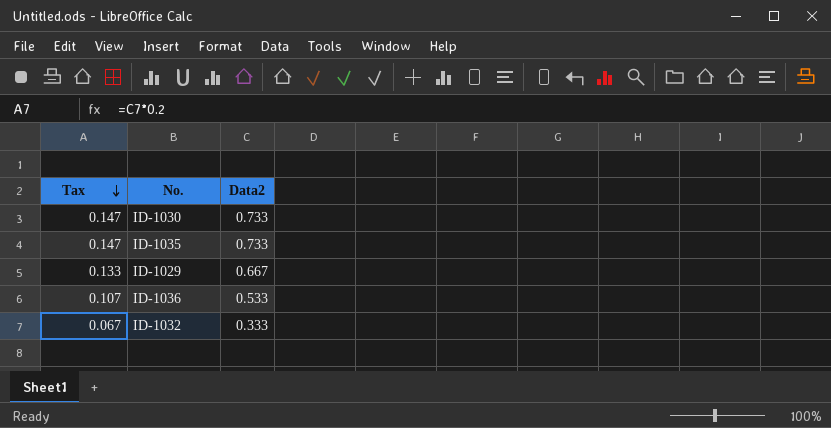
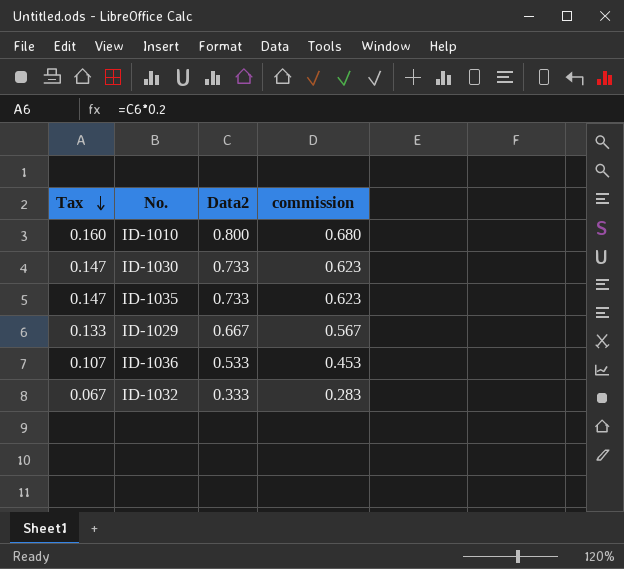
column commission | formula: none -> [Data2] * 0.85
row ID-1010: none -> 0.160 | 0.800 | 0.680

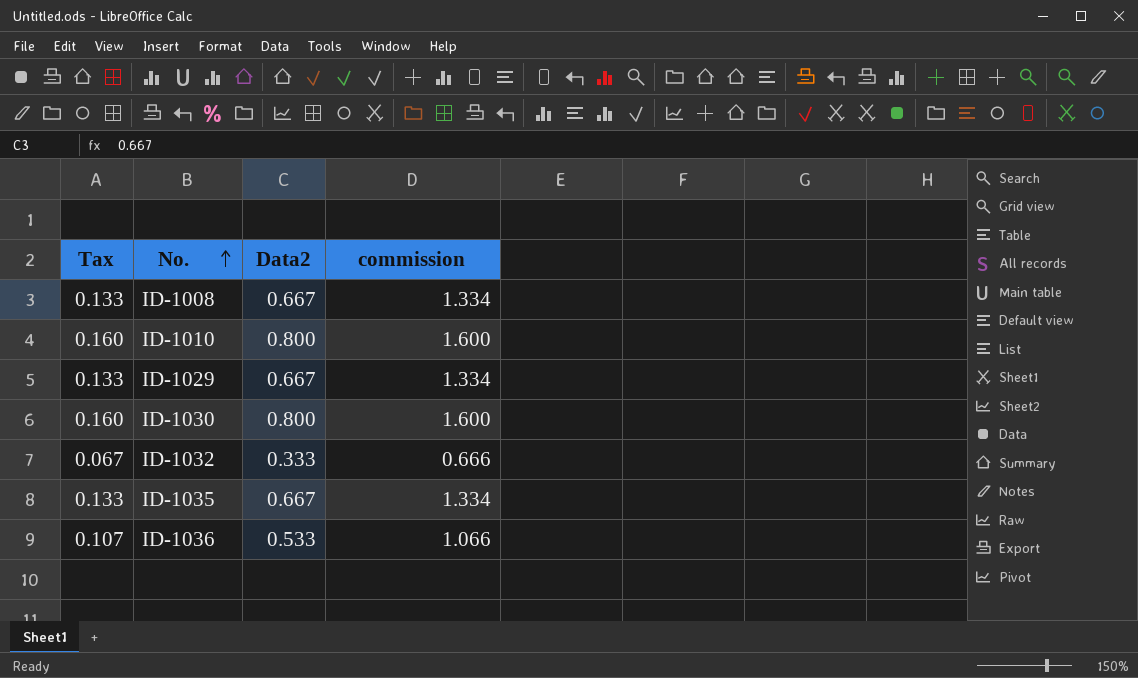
row order: Tax descending -> No. ascending
column commission | formula: [Data2] * 0.85 -> [Data2] * 2
row ID-1008: none -> 0.133 | 0.667 | 1.334
ID-1030 | Tax: 0.147 -> 0.160
ID-1030 | Data2: 0.733 -> 0.800
ID-1035 | Tax: 0.147 -> 0.133
ID-1035 | Data2: 0.733 -> 0.667

